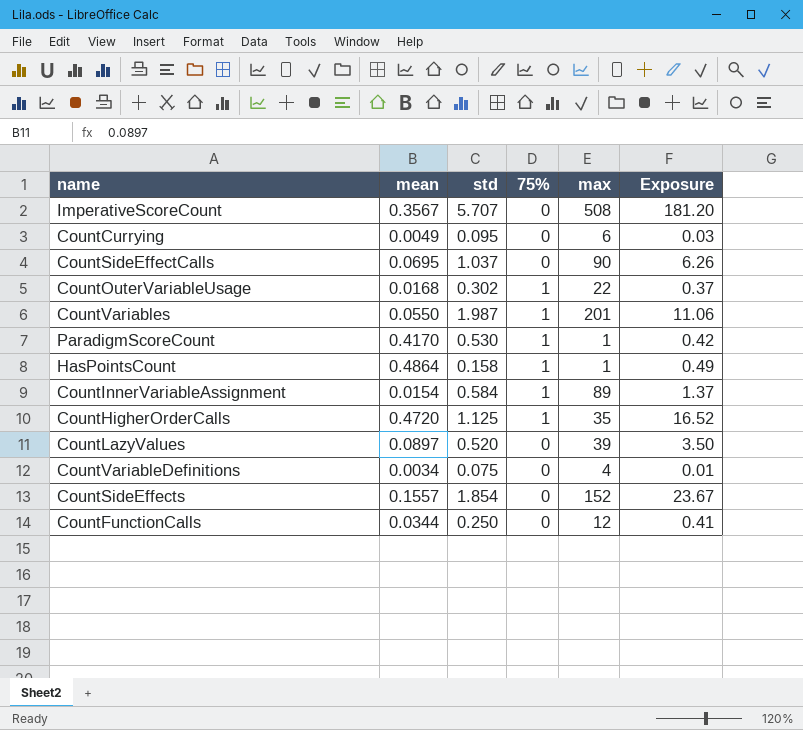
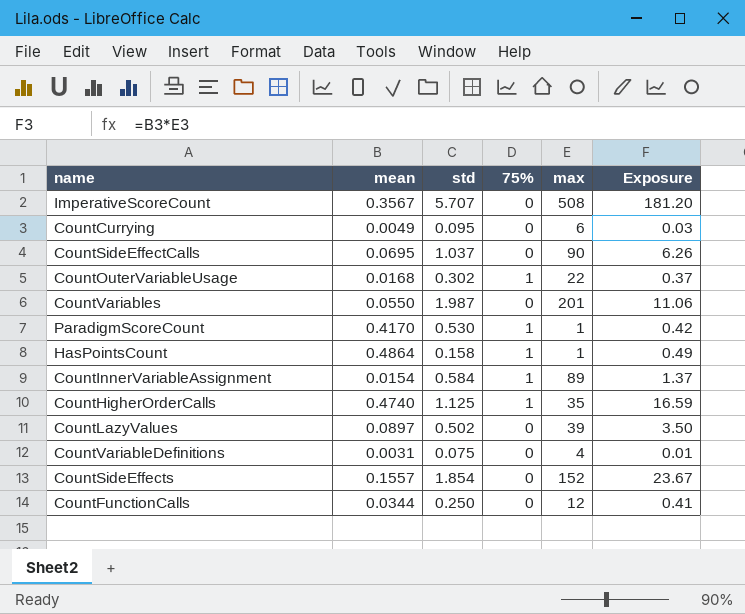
CountVariables | 75%: 1 -> 0
CountHigherOrderCalls | mean: 0.4720 -> 0.4740
CountHigherOrderCalls | Exposure: 16.52 -> 16.59
CountLazyValues | std: 0.520 -> 0.502
CountVariableDefinitions | mean: 0.0034 -> 0.0031

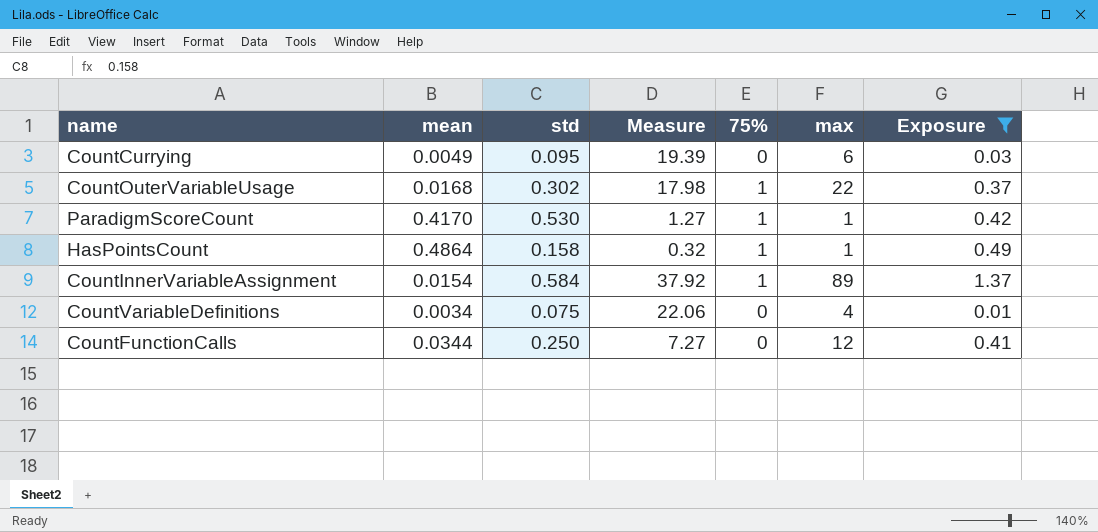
filter: none -> Exposure <= 1.37
column Measure | formula: none -> [std] / [mean]
CountVariableDefinitions | mean: 0.0031 -> 0.0034

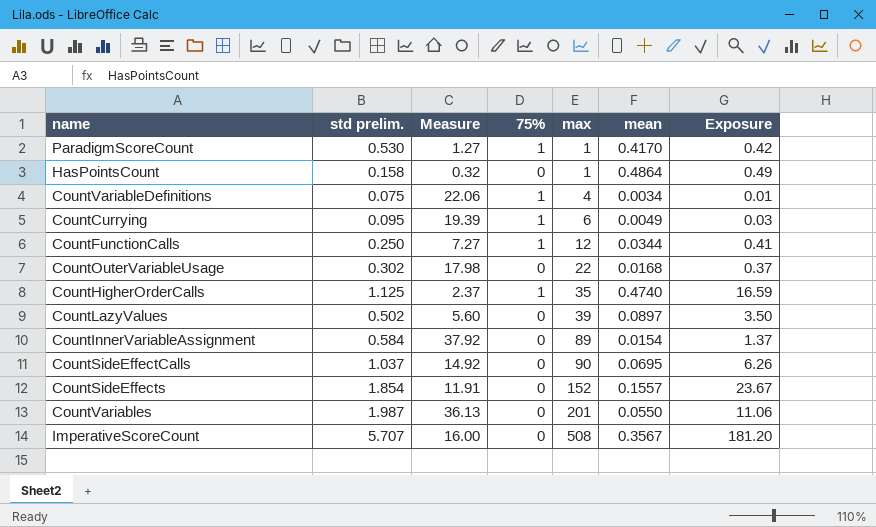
filter: Exposure <= 1.37 -> none
row order: none -> max ascending
column name: std -> std prelim.
column mean | position: 2 -> 6
HasPointsCount | 75%: 1 -> 0
CountVariableDefinitions | 75%: 0 -> 1
CountCurrying | 75%: 0 -> 1
CountFunctionCalls | 75%: 0 -> 1
CountOuterVariableUsage | 75%: 1 -> 0
CountInnerVariableAssignment | 75%: 1 -> 0

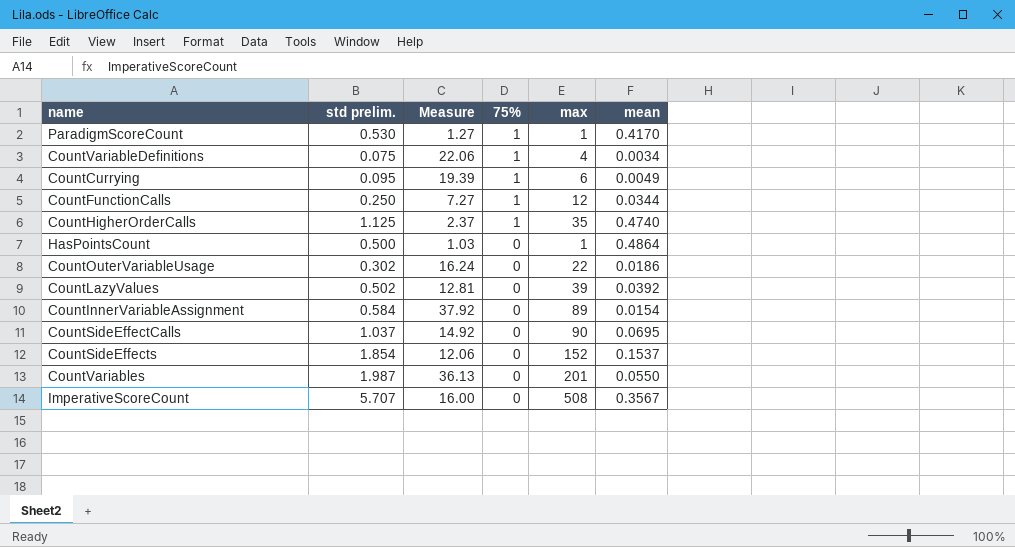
row order: max ascending -> 75% descending
column Exposure | formula: [max] * [mean] -> none
HasPointsCount | std prelim.: 0.158 -> 0.500
HasPointsCount | Measure: 0.32 -> 1.03
CountOuterVariableUsage | Measure: 17.98 -> 16.24
CountOuterVariableUsage | mean: 0.0168 -> 0.0186
CountLazyValues | Measure: 5.60 -> 12.81
CountLazyValues | mean: 0.0897 -> 0.0392
CountSideEffects | Measure: 11.91 -> 12.06
CountSideEffects | mean: 0.1557 -> 0.1537

